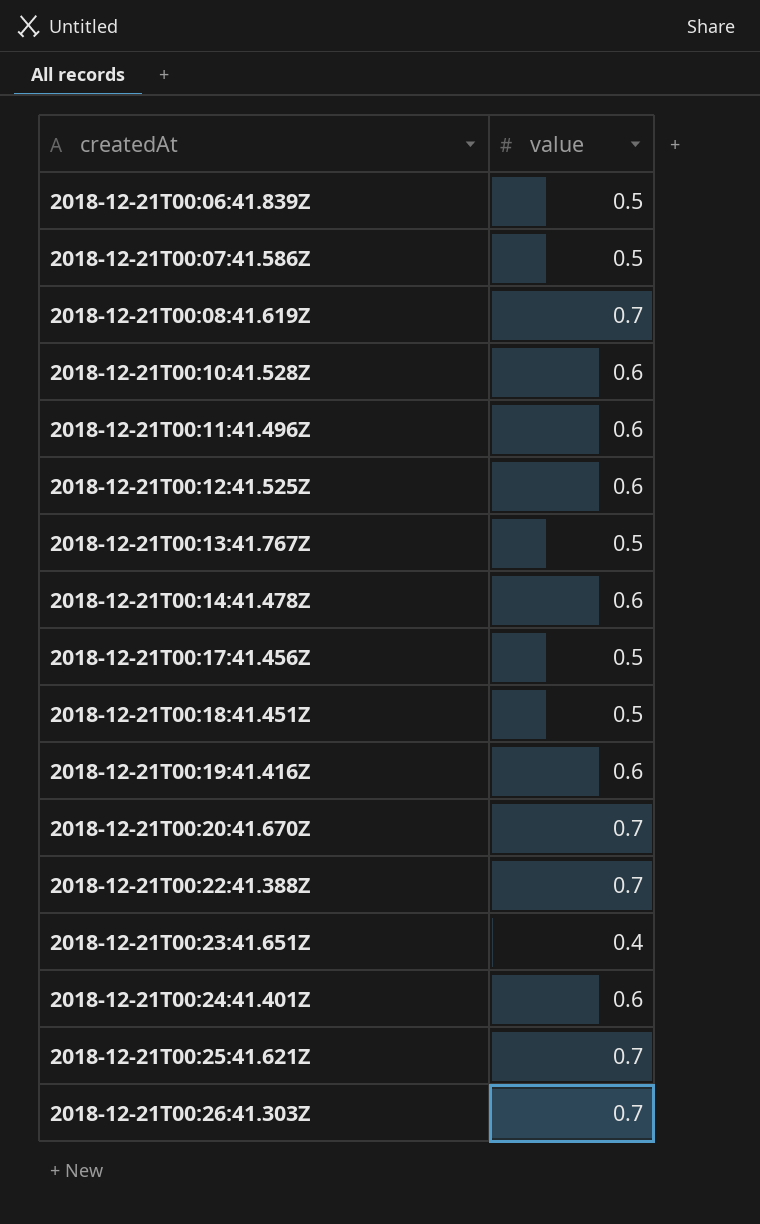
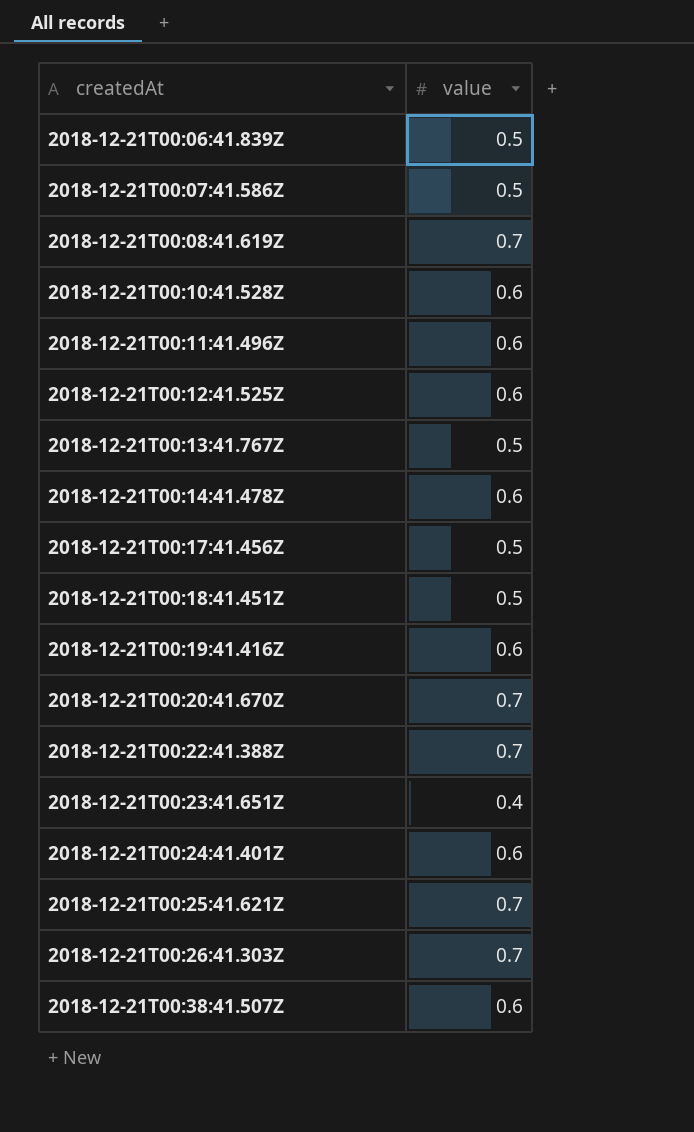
row 2018-12-21T00:38:41.507Z: none -> 0.6

